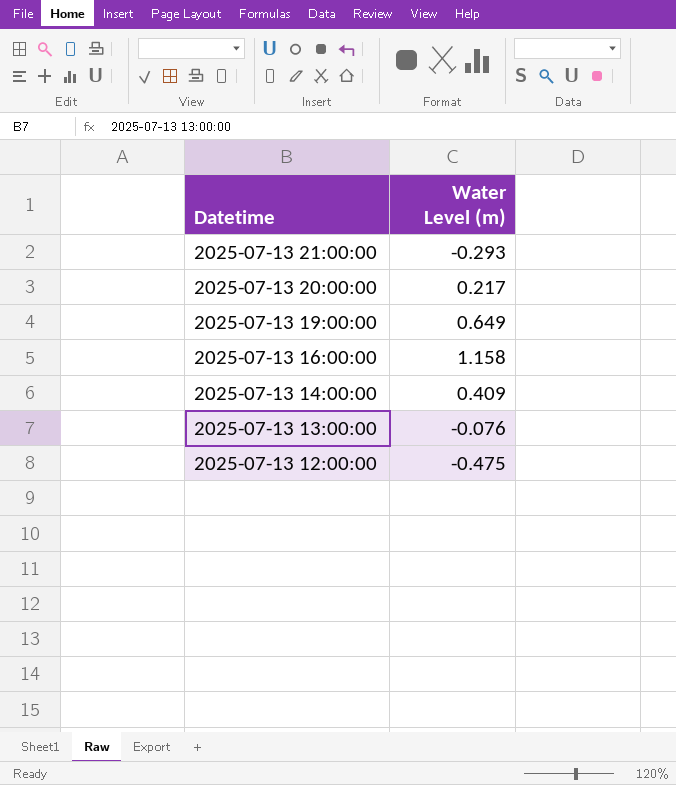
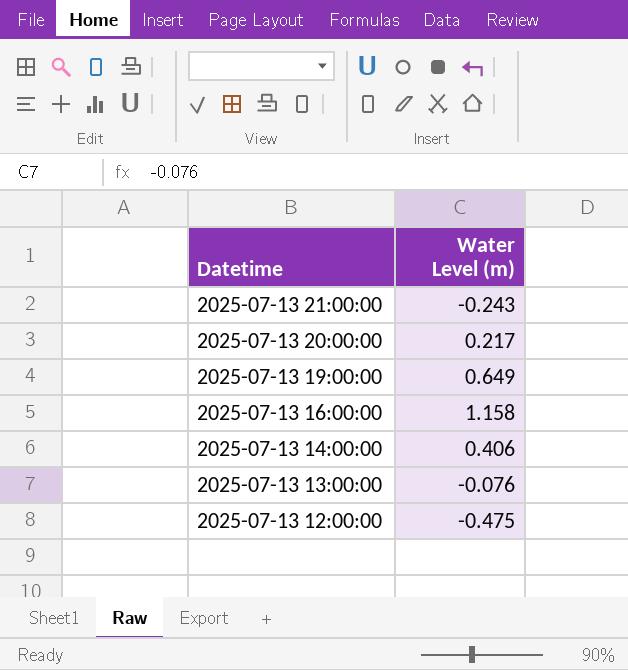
2025-07-13 21:00:00 | Water Level (m): -0.293 -> -0.243
2025-07-13 14:00:00 | Water Level (m): 0.409 -> 0.406

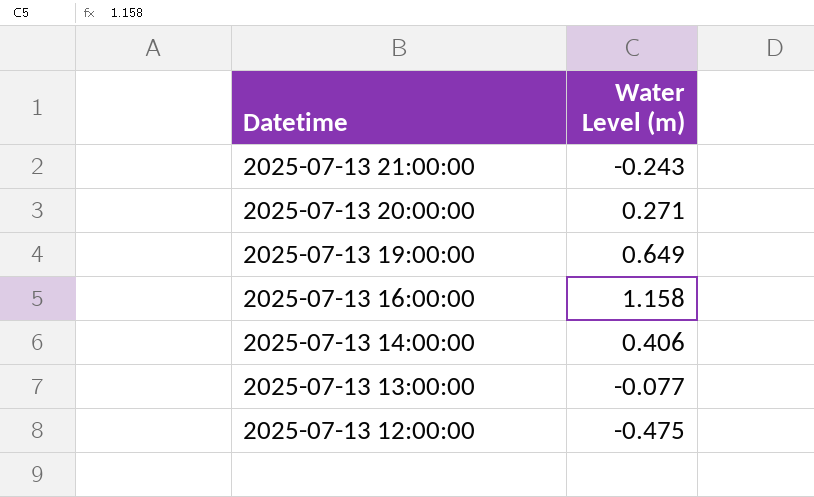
2025-07-13 20:00:00 | Water Level (m): 0.217 -> 0.271
2025-07-13 13:00:00 | Water Level (m): -0.076 -> -0.077

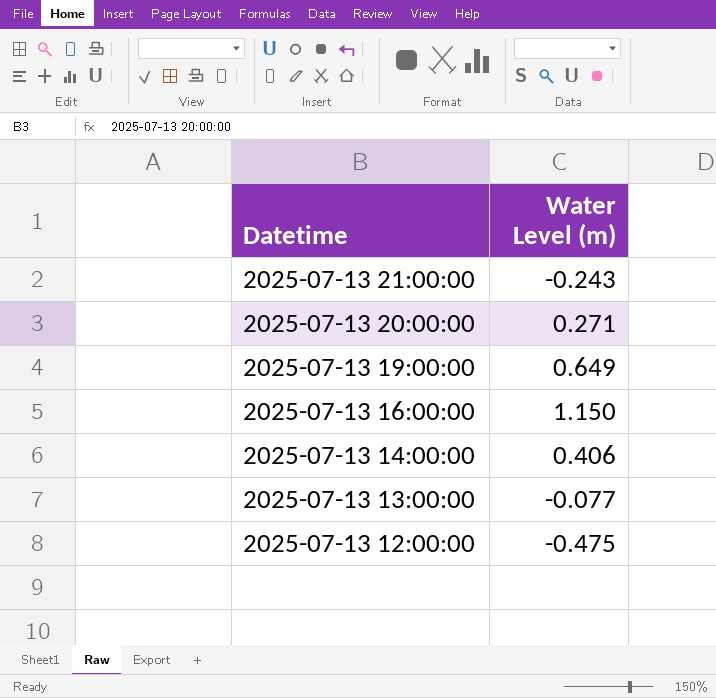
2025-07-13 16:00:00 | Water Level (m): 1.158 -> 1.150

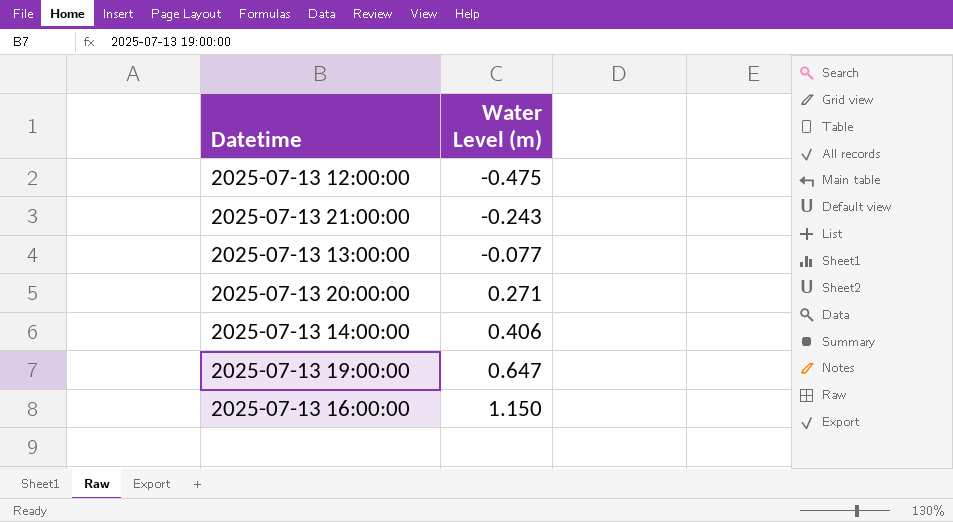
row order: Datetime descending -> Water Level (m) ascending
2025-07-13 19:00:00 | Water Level (m): 0.649 -> 0.647

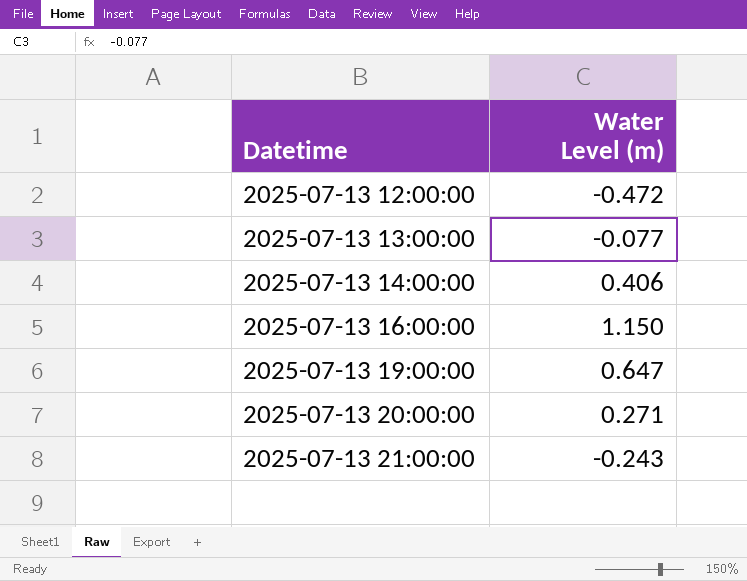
row order: Water Level (m) ascending -> Datetime ascending
2025-07-13 12:00:00 | Water Level (m): -0.475 -> -0.472

